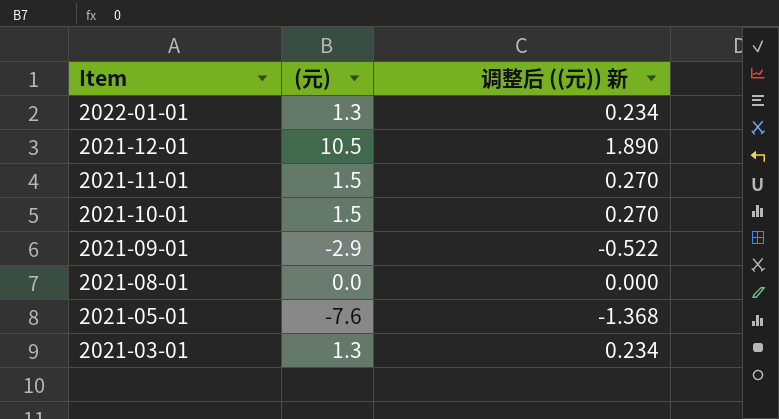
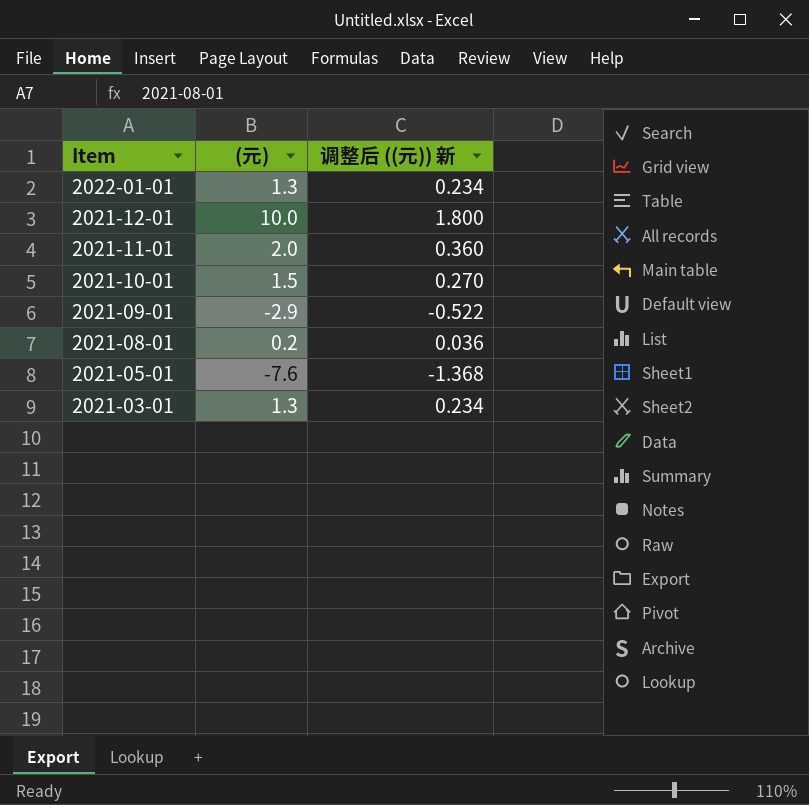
2021-12-01 | (元): 10.5 -> 10.0
2021-12-01 | 调整后 ((元)) 新: 1.890 -> 1.800
2021-11-01 | (元): 1.5 -> 2.0
2021-11-01 | 调整后 ((元)) 新: 0.270 -> 0.360
2021-08-01 | (元): 0.0 -> 0.2
2021-08-01 | 调整后 ((元)) 新: 0.000 -> 0.036

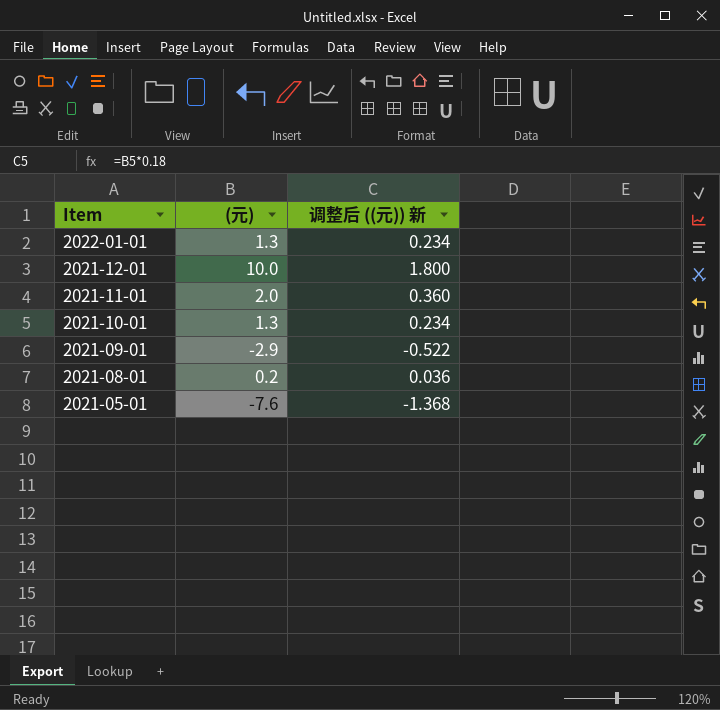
row 2021-03-01: 1.3 | 0.234 -> none
2021-10-01 | (元): 1.5 -> 1.3
2021-10-01 | 调整后 ((元)) 新: 0.270 -> 0.234

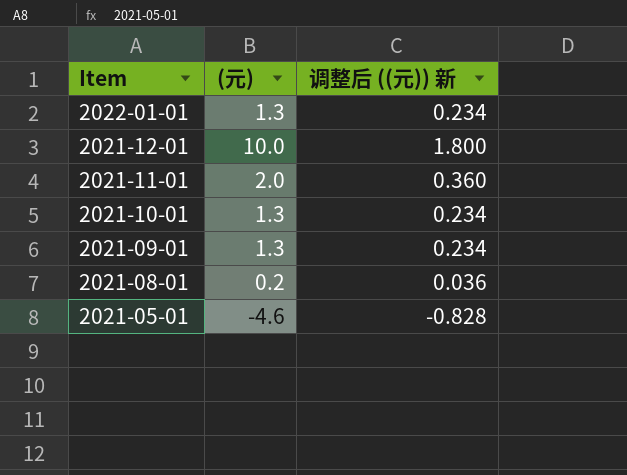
2021-09-01 | (元): -2.9 -> 1.3
2021-09-01 | 调整后 ((元)) 新: -0.522 -> 0.234
2021-05-01 | (元): -7.6 -> -4.6
2021-05-01 | 调整后 ((元)) 新: -1.368 -> -0.828

